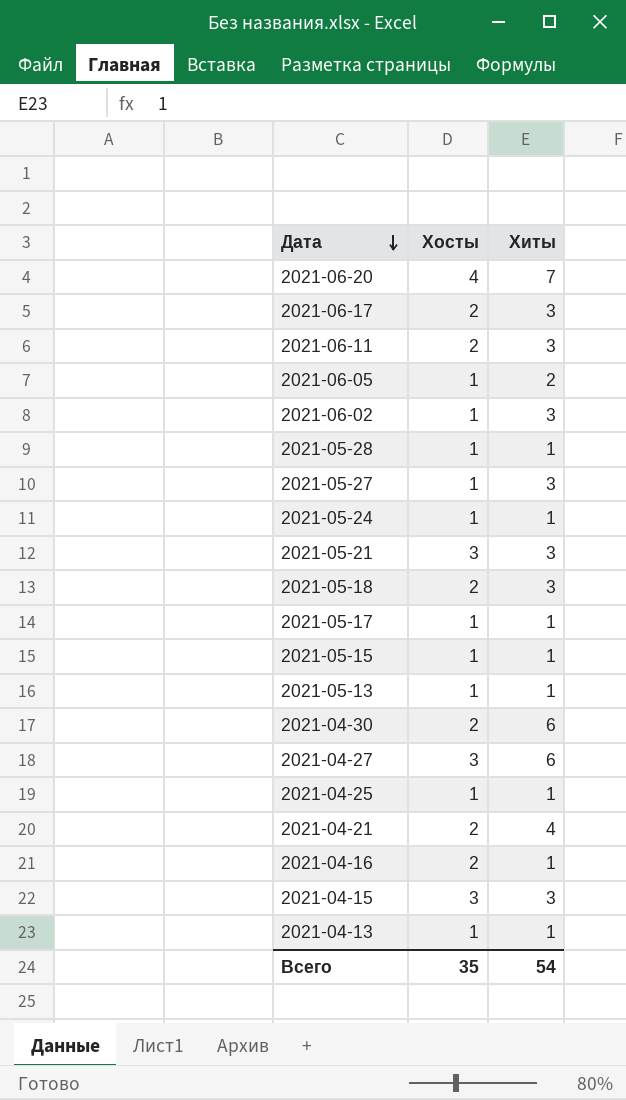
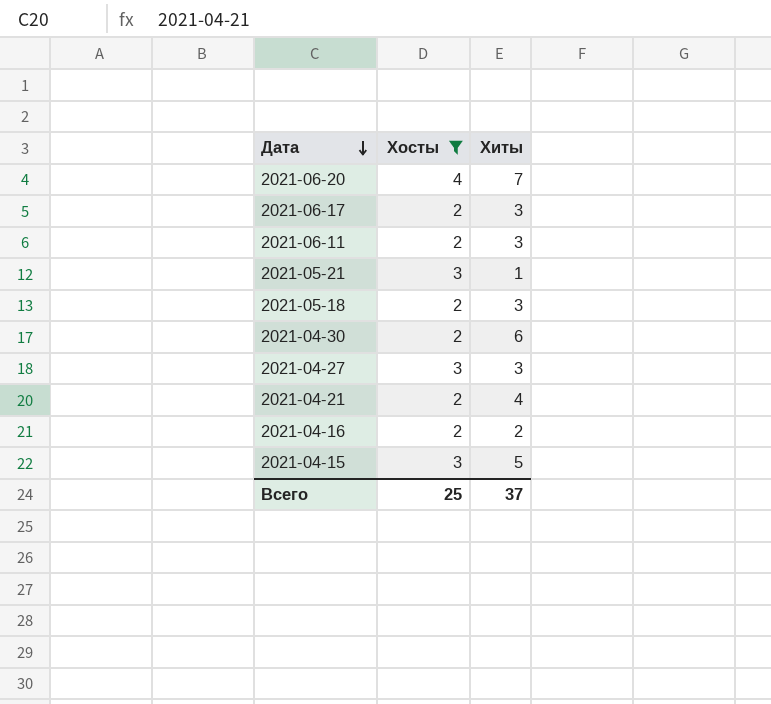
filter: none -> Хосты != 1
2021-05-21 | Хиты: 3 -> 1
2021-04-27 | Хиты: 6 -> 3
2021-04-16 | Хиты: 1 -> 2
2021-04-15 | Хиты: 3 -> 5
Всего | Хосты: 35 -> 25
Всего | Хиты: 54 -> 37

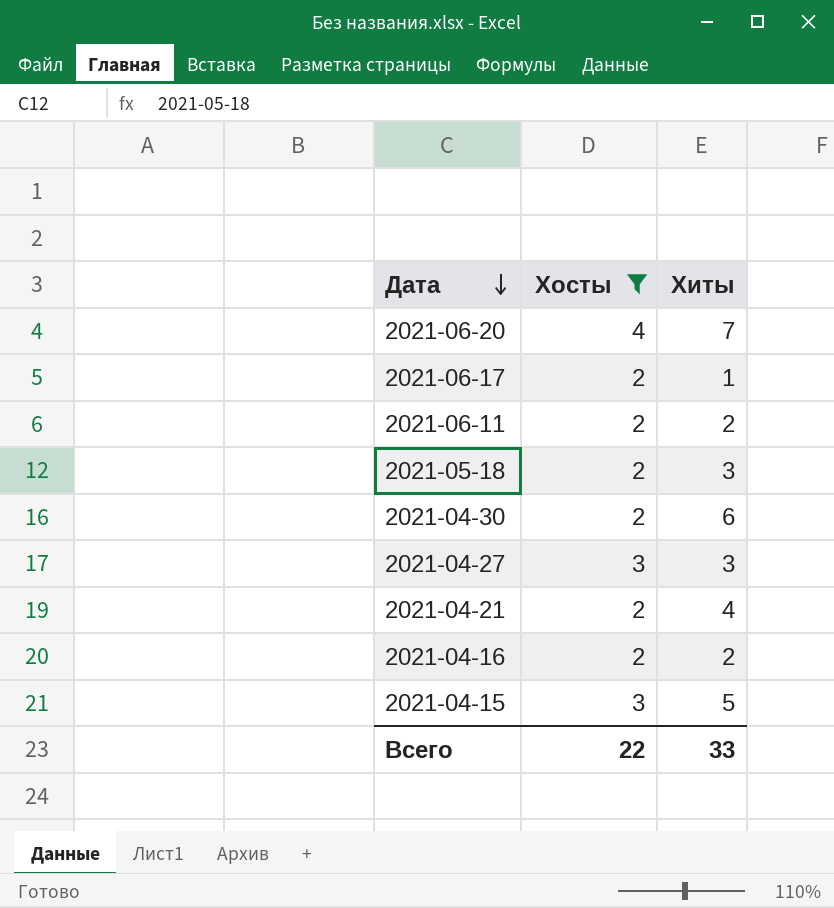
row 2021-05-21: 3 | 1 -> none
2021-06-17 | Хиты: 3 -> 1
2021-06-11 | Хиты: 3 -> 2
Всего | Хосты: 25 -> 22
Всего | Хиты: 37 -> 33

